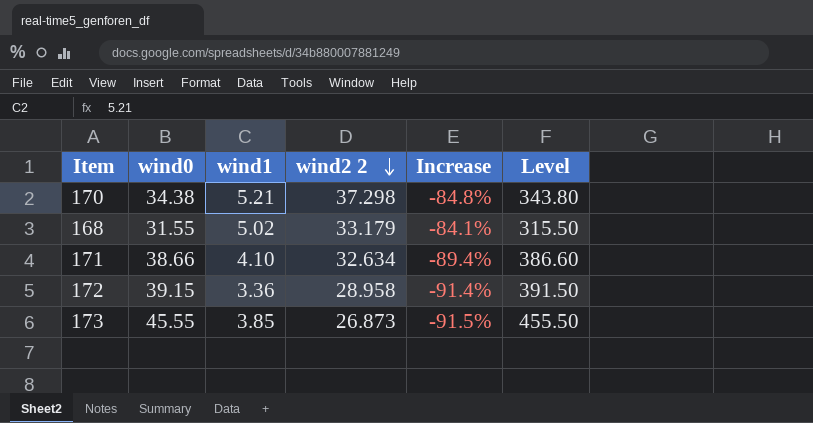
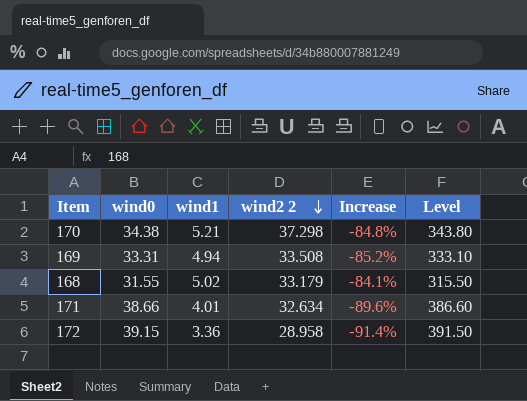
row 173: 45.55 | 3.85 | 26.873 | -91.5% | 455.50 -> none
row 169: none -> 33.31 | 4.94 | 33.508 | -85.2% | 333.10
171 | wind1: 4.10 -> 4.01
171 | Increase: -89.4% -> -89.6%

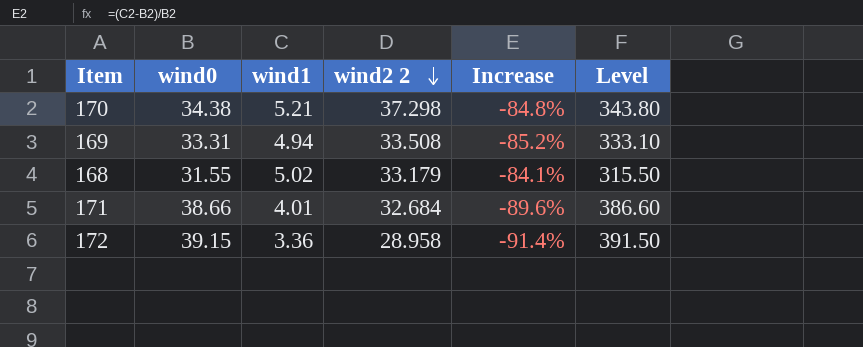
171 | wind2 2: 32.634 -> 32.684

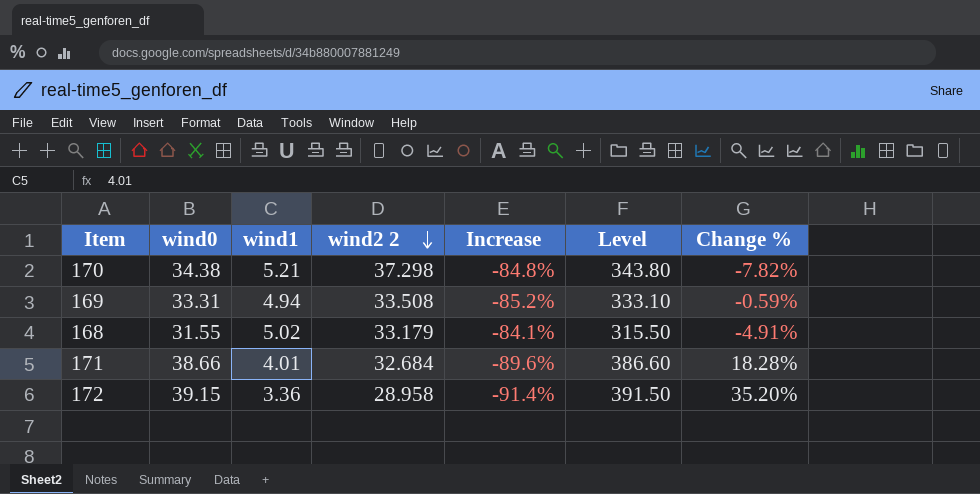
column Change % | formula: none -> ([wind0] - [wind2 2]) / [wind2 2]

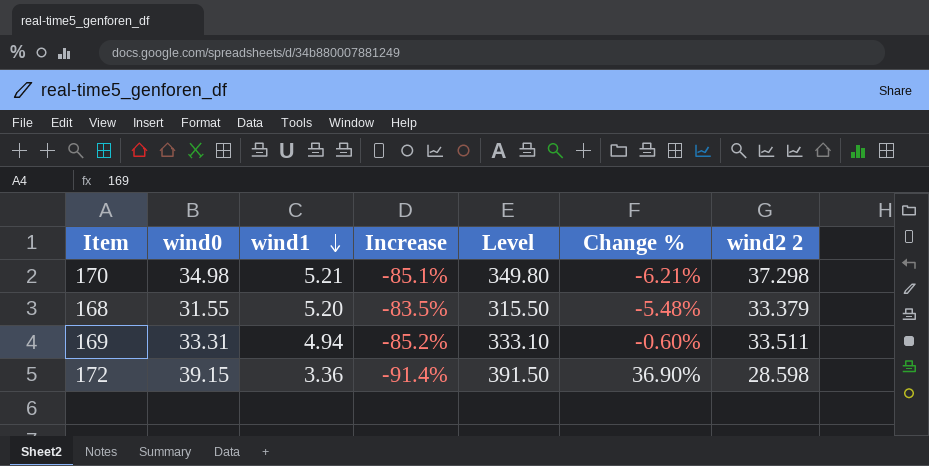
row order: wind2 2 descending -> wind1 descending
column wind2 2 | position: 4 -> 7
row 171: 38.66 | 4.01 | 32.684 | -89.6% | 386.60 | 18.28% -> none
170 | wind0: 34.38 -> 34.98
170 | Increase: -84.8% -> -85.1%
170 | Level: 343.80 -> 349.80
170 | Change %: -7.82% -> -6.21%
168 | wind1: 5.02 -> 5.20
168 | Increase: -84.1% -> -83.5%
168 | Change %: -4.91% -> -5.48%
168 | wind2 2: 33.179 -> 33.379
169 | Change %: -0.59% -> -0.60%
169 | wind2 2: 33.508 -> 33.511
172 | Change %: 35.20% -> 36.90%
172 | wind2 2: 28.958 -> 28.598

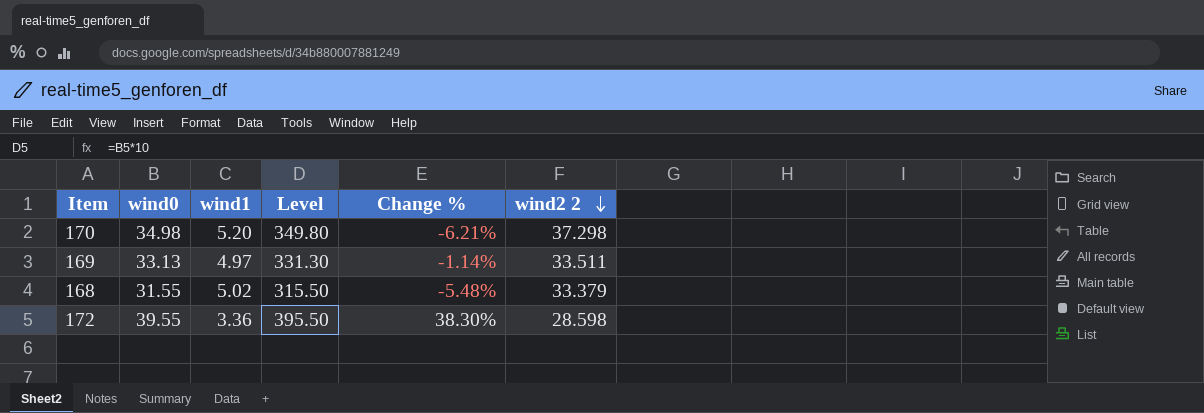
row order: wind1 descending -> wind2 2 descending
column Increase | formula: ([wind1] - [wind0]) / [wind0] -> none
170 | wind1: 5.21 -> 5.20
169 | wind0: 33.31 -> 33.13
169 | wind1: 4.94 -> 4.97
169 | Level: 333.10 -> 331.30
169 | Change %: -0.60% -> -1.14%
168 | wind1: 5.20 -> 5.02
172 | wind0: 39.15 -> 39.55
172 | Level: 391.50 -> 395.50
172 | Change %: 36.90% -> 38.30%

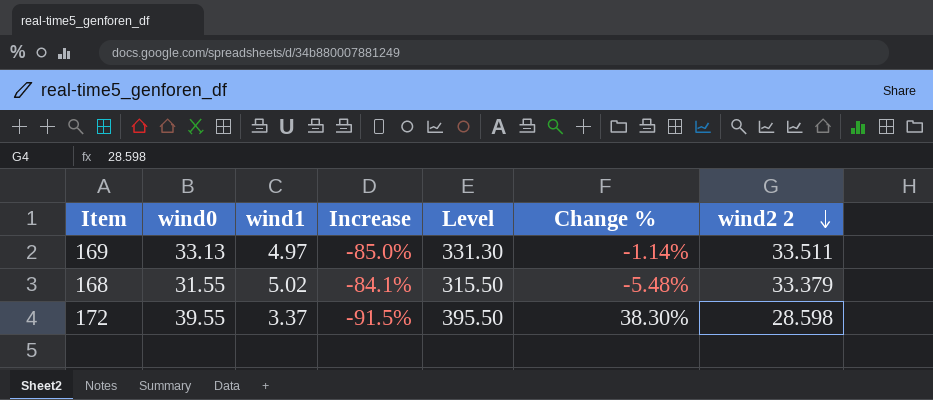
column Increase | formula: none -> ([wind1] - [wind0]) / [wind0]
row 170: 34.98 | 5.20 | 349.80 | -6.21% | 37.298 -> none
172 | wind1: 3.36 -> 3.37

